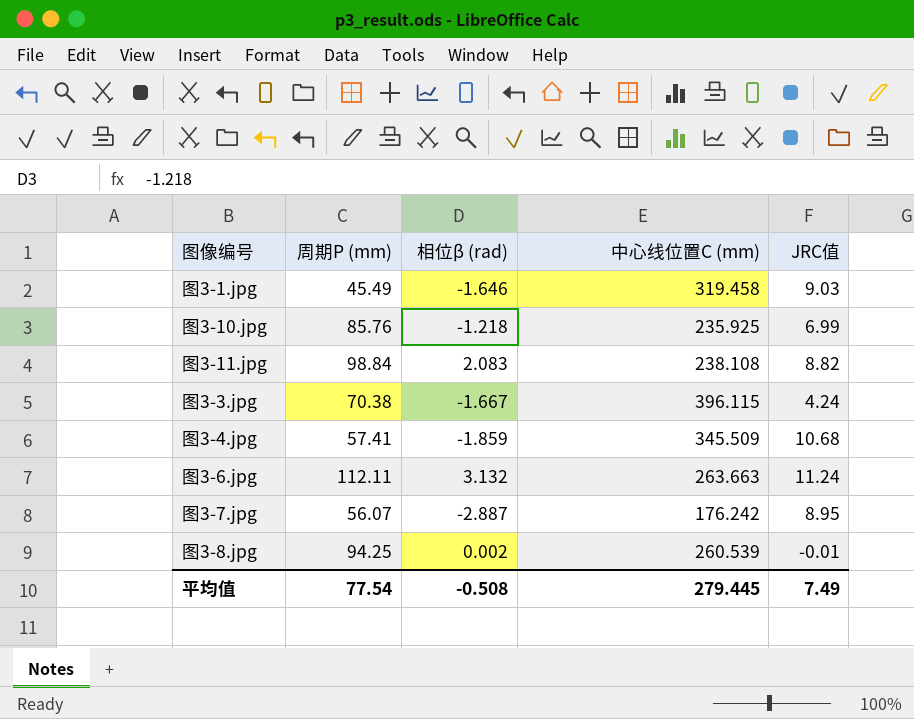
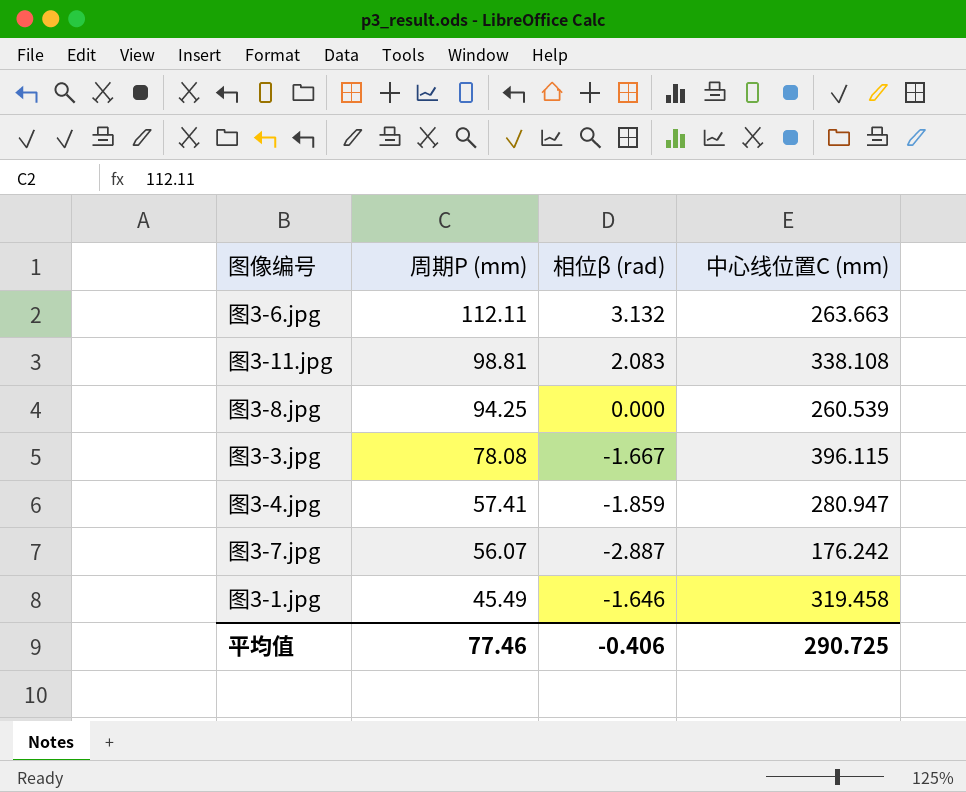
row order: none -> 周期P (mm) descending
column JRC值 | position: 5 -> none
row 图3-10.jpg: 85.76 | -1.218 | 235.925 | 6.99 -> none
图3-11.jpg | 周期P (mm): 98.84 -> 98.81
图3-11.jpg | 中心线位置C (mm): 238.108 -> 338.108
图3-8.jpg | 相位β (rad): 0.002 -> 0.000
图3-3.jpg | 周期P (mm): 70.38 -> 78.08
图3-4.jpg | 中心线位置C (mm): 345.509 -> 280.947
平均值 | 周期P (mm): 77.54 -> 77.46
平均值 | 相位β (rad): -0.508 -> -0.406
平均值 | 中心线位置C (mm): 279.445 -> 290.725

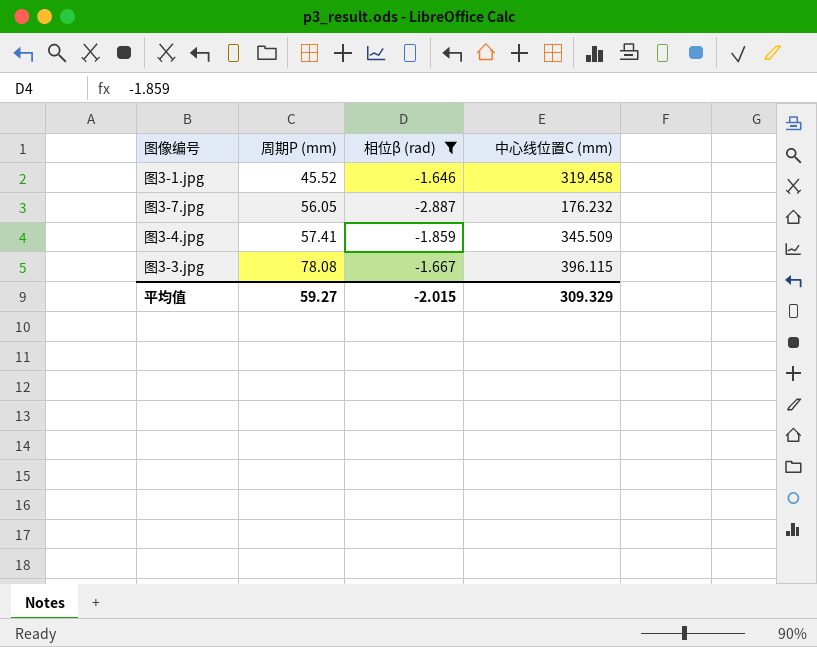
filter: none -> 相位β (rad) <= -1.646
row order: 周期P (mm) descending -> 周期P (mm) ascending
图3-1.jpg | 周期P (mm): 45.49 -> 45.52
图3-7.jpg | 周期P (mm): 56.07 -> 56.05
图3-7.jpg | 中心线位置C (mm): 176.242 -> 176.232
图3-4.jpg | 中心线位置C (mm): 280.947 -> 345.509
平均值 | 周期P (mm): 77.46 -> 59.27
平均值 | 相位β (rad): -0.406 -> -2.015
平均值 | 中心线位置C (mm): 290.725 -> 309.329

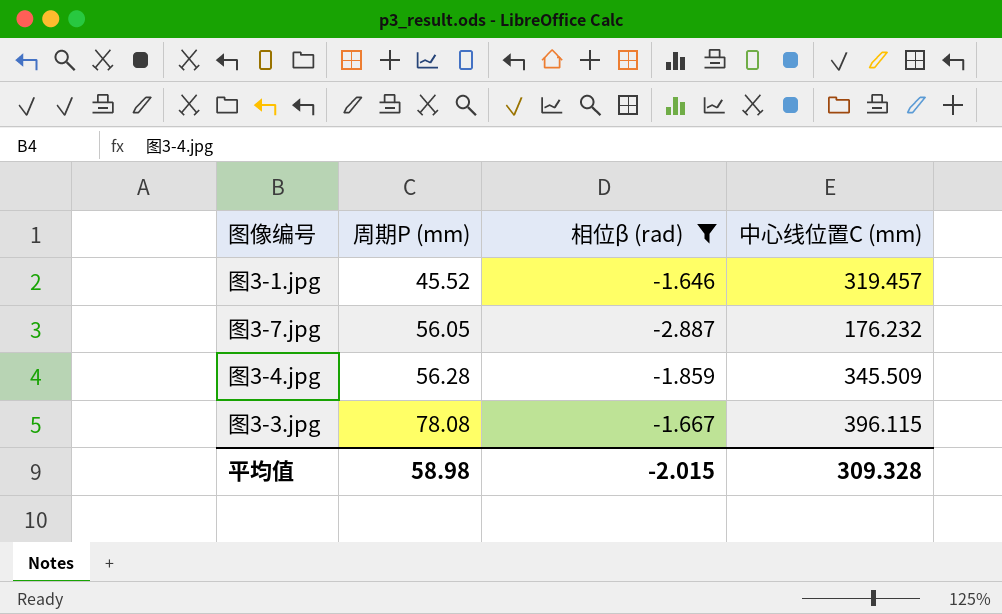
图3-1.jpg | 中心线位置C (mm): 319.458 -> 319.457
图3-4.jpg | 周期P (mm): 57.41 -> 56.28
平均值 | 周期P (mm): 59.27 -> 58.98
平均值 | 中心线位置C (mm): 309.329 -> 309.328

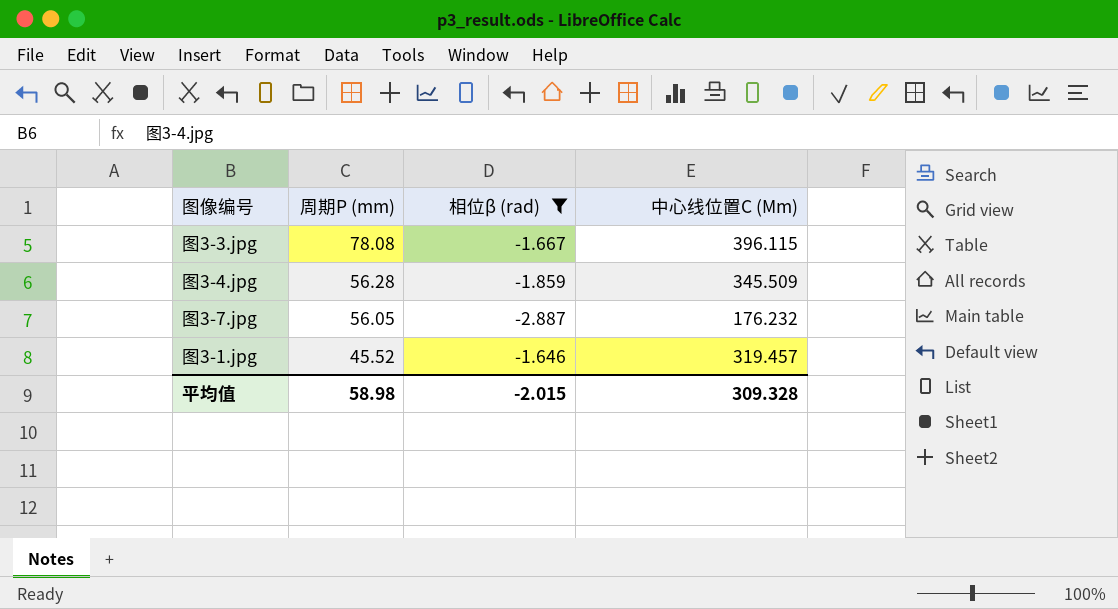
row order: 周期P (mm) ascending -> 周期P (mm) descending
column name: 中心线位置C (mm) -> 中心线位置C (Mm)

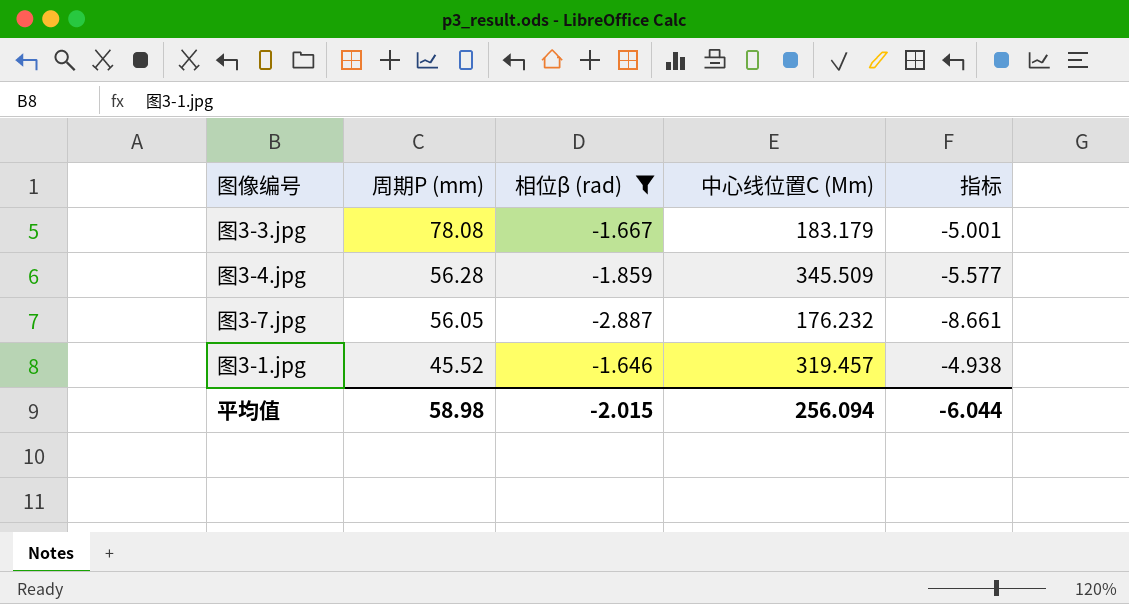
column 指标 | formula: none -> [相位β (rad)] * 3
图3-3.jpg | 中心线位置C (Mm): 396.115 -> 183.179
平均值 | 中心线位置C (Mm): 309.328 -> 256.094

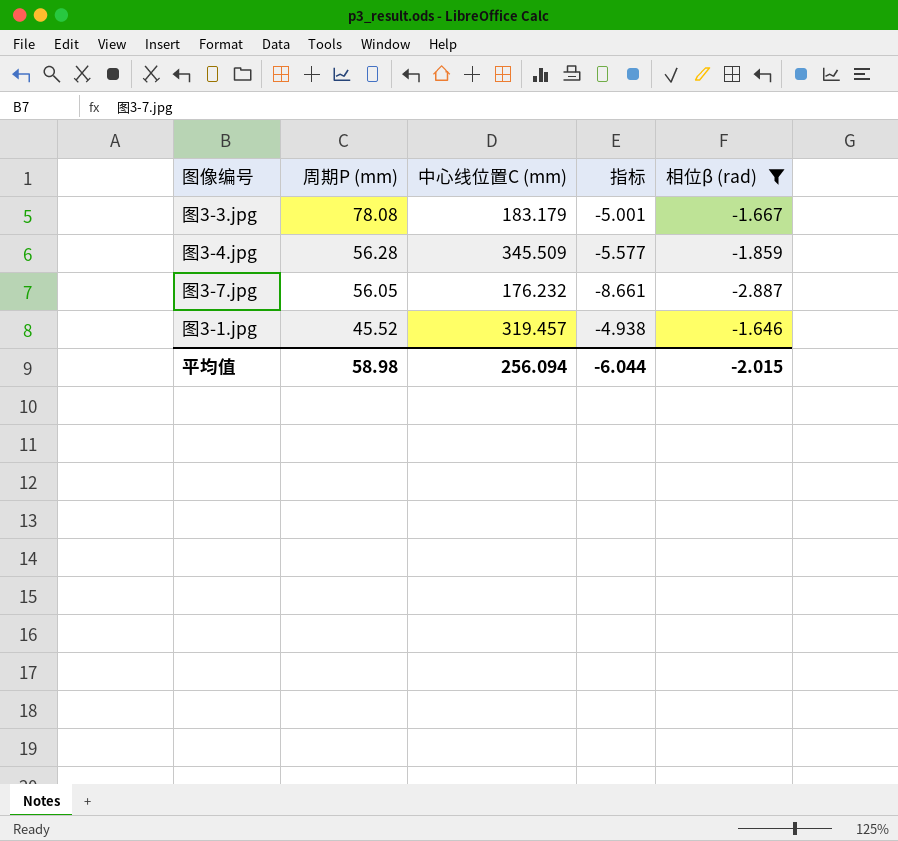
column name: 中心线位置C (Mm) -> 中心线位置C (mm)
column 相位β (rad) | position: 3 -> 5

